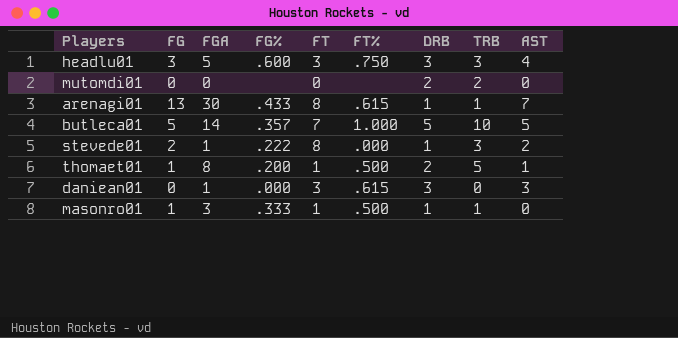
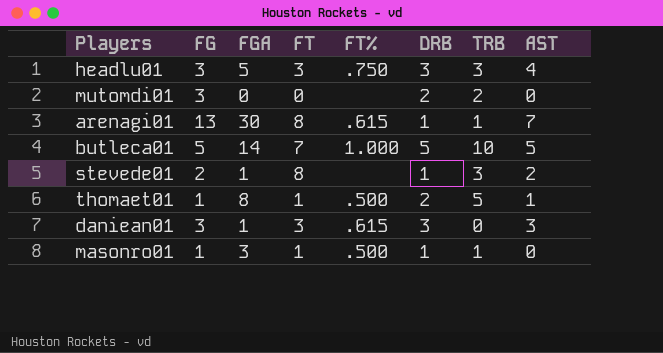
column FG% | position: 4 -> none
mutomdi01 | FG: 0 -> 3
stevede01 | FT%: .000 -> none
daniean01 | FG: 0 -> 3

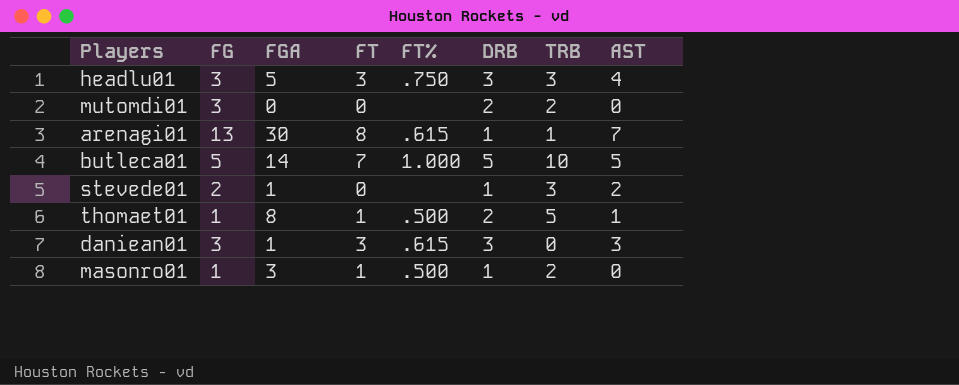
stevede01 | FT: 8 -> 0
masonro01 | TRB: 1 -> 2

